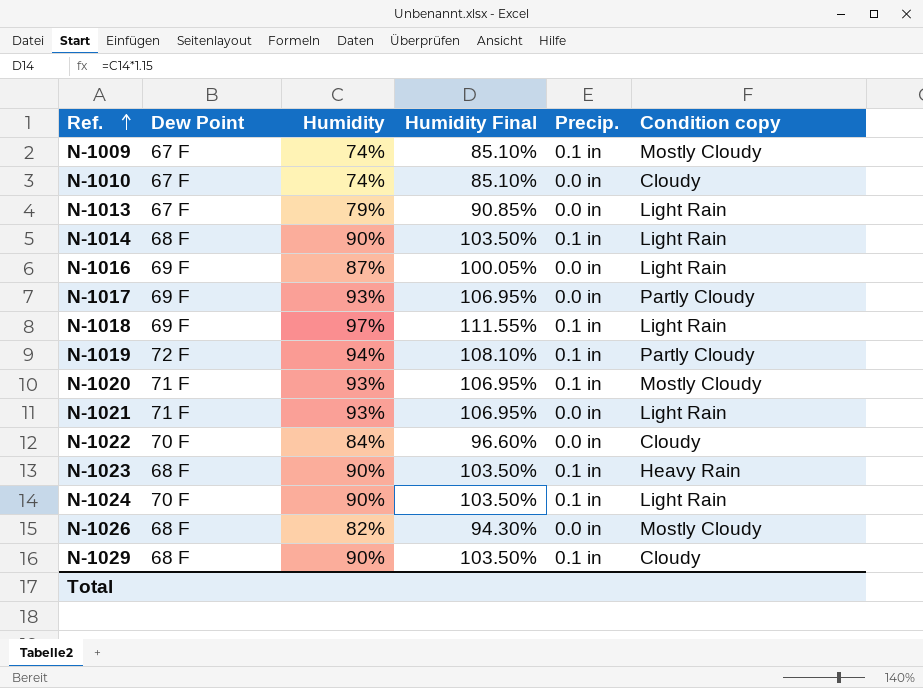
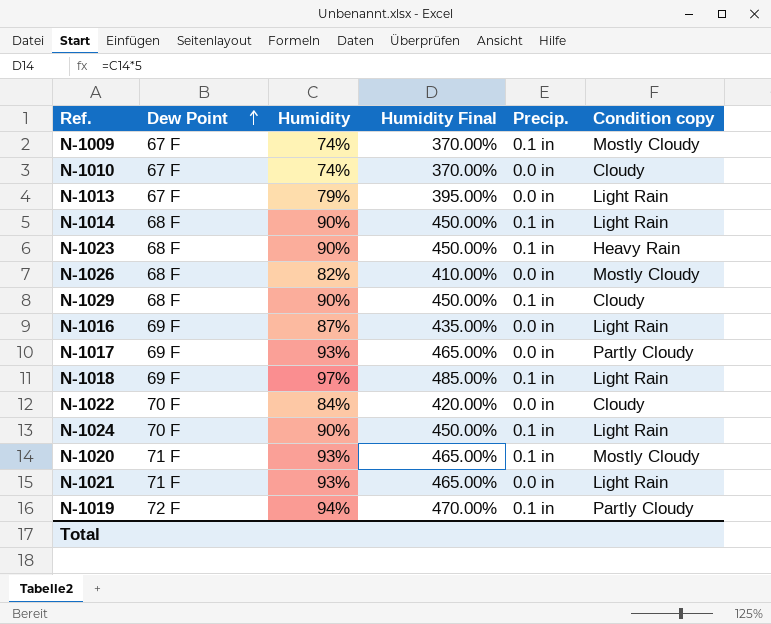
row order: Ref. ascending -> Dew Point ascending
column Humidity Final | formula: [Humidity] * 1.15 -> [Humidity] * 5

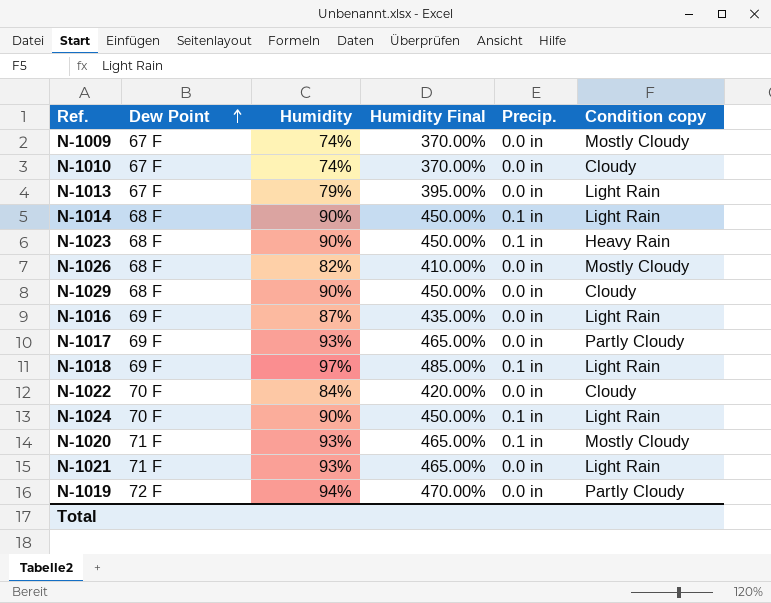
N-1009 | Precip.: 0.1 in -> 0.0 in
N-1029 | Precip.: 0.1 in -> 0.0 in
N-1019 | Precip.: 0.1 in -> 0.0 in

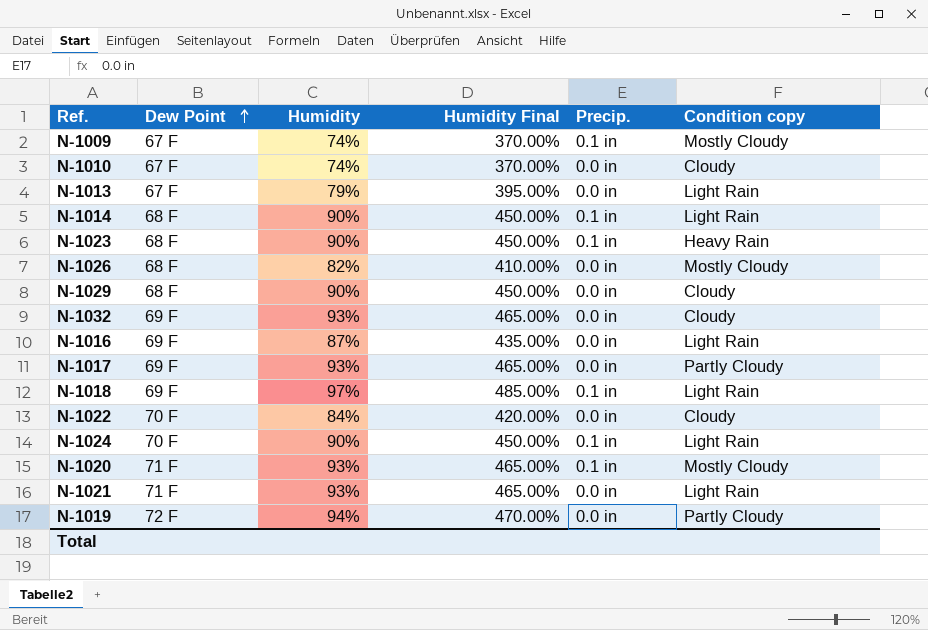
N-1009 | Precip.: 0.0 in -> 0.1 in
row N-1032: none -> 69 F | 93% | 465.00% | 0.0 in | Cloudy

